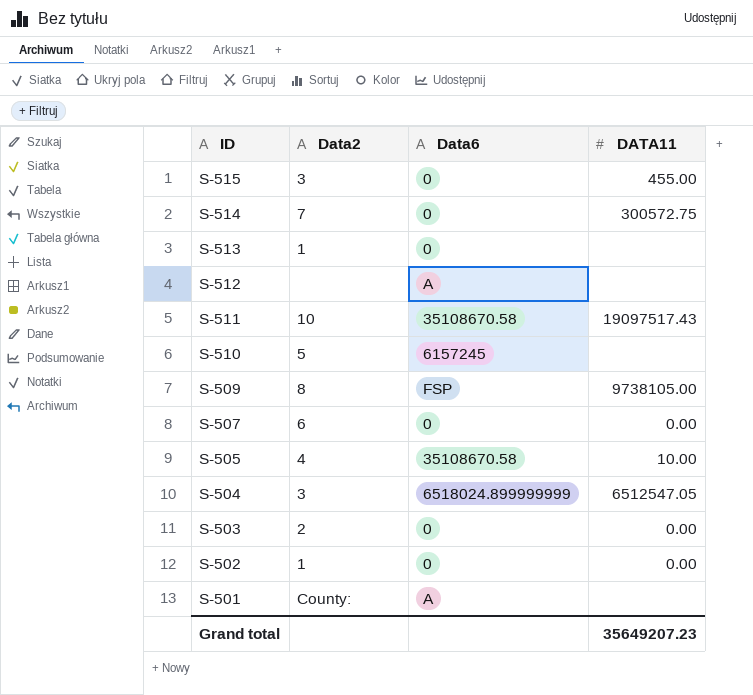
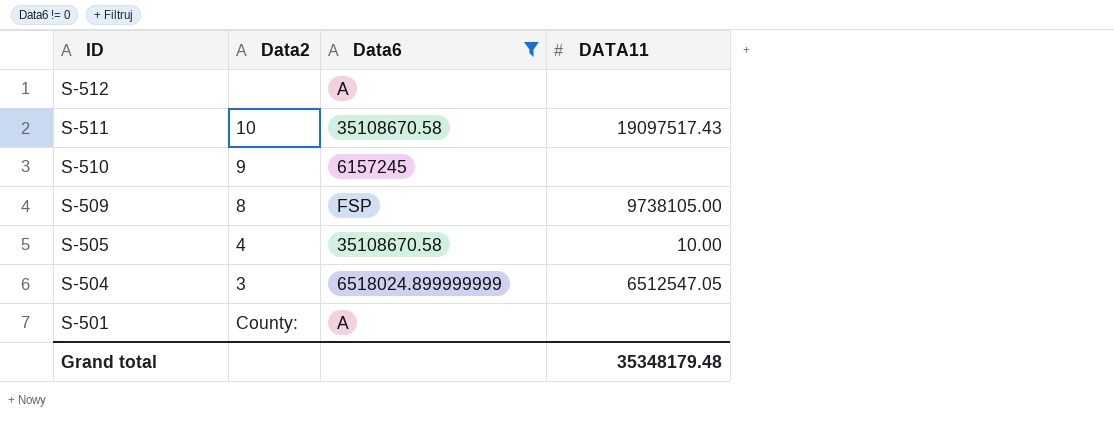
filter: none -> Data6 != 0
S-510 | Data2: 5 -> 9
Grand total | DATA11: 35649207.23 -> 35348179.48

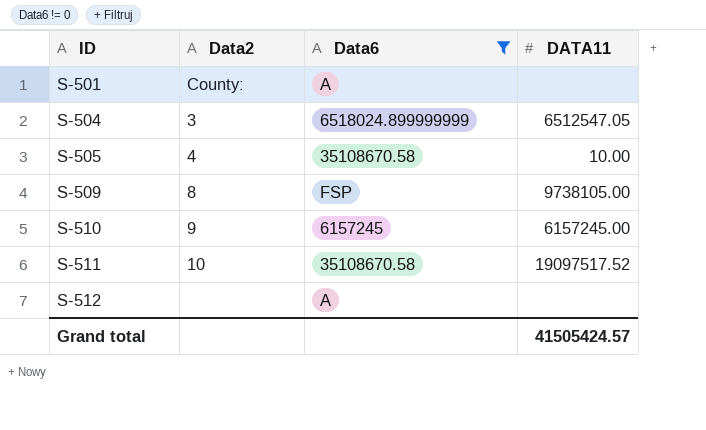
row order: ID descending -> ID ascending
S-510 | DATA11: none -> 6157245.00
S-511 | DATA11: 19097517.43 -> 19097517.52
Grand total | DATA11: 35348179.48 -> 41505424.57

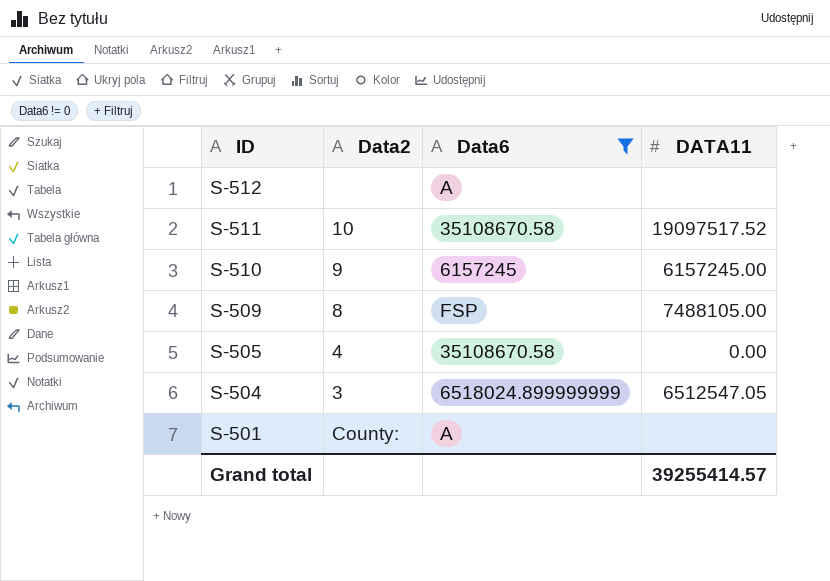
row order: ID ascending -> ID descending
S-509 | DATA11: 9738105.00 -> 7488105.00
S-505 | DATA11: 10.00 -> 0.00
Grand total | DATA11: 41505424.57 -> 39255414.57

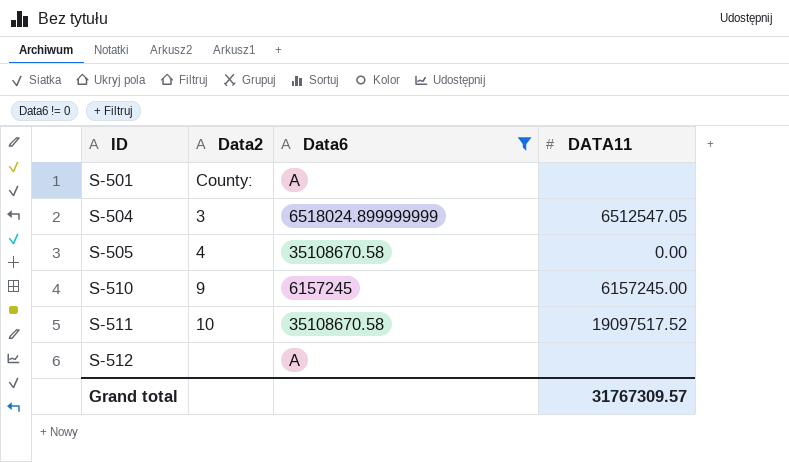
row order: ID descending -> ID ascending
row S-509: 8 | FSP | 7488105.00 -> none
Grand total | DATA11: 39255414.57 -> 31767309.57

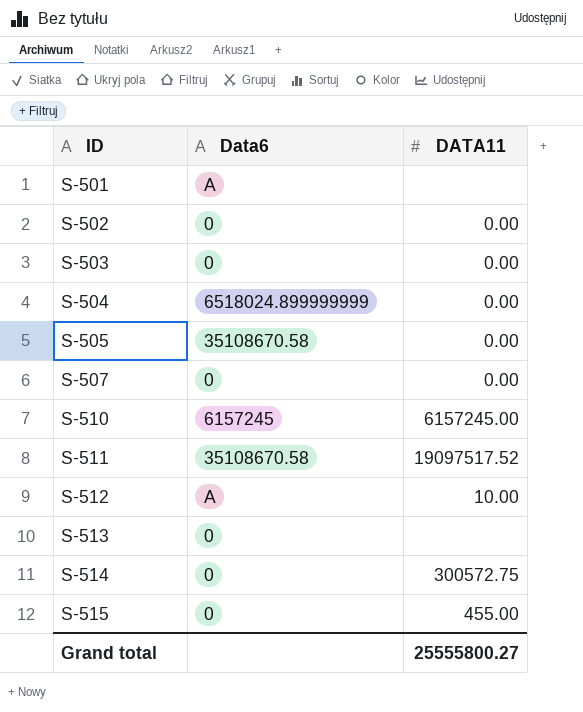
filter: Data6 != 0 -> none
column Data2 | position: 2 -> none
S-504 | DATA11: 6512547.05 -> 0.00
S-512 | DATA11: none -> 10.00
Grand total | DATA11: 31767309.57 -> 25555800.27

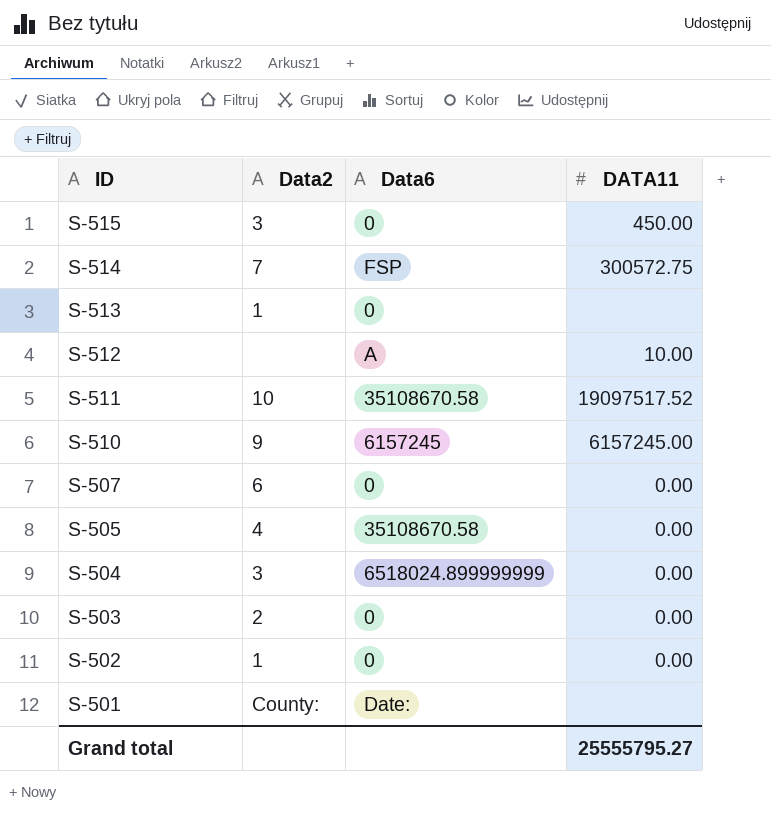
row order: ID ascending -> ID descending
column Data2 | position: none -> 2
S-515 | DATA11: 455.00 -> 450.00
S-514 | Data6: 0 -> FSP
S-501 | Data6: A -> Date:
Grand total | DATA11: 25555800.27 -> 25555795.27

